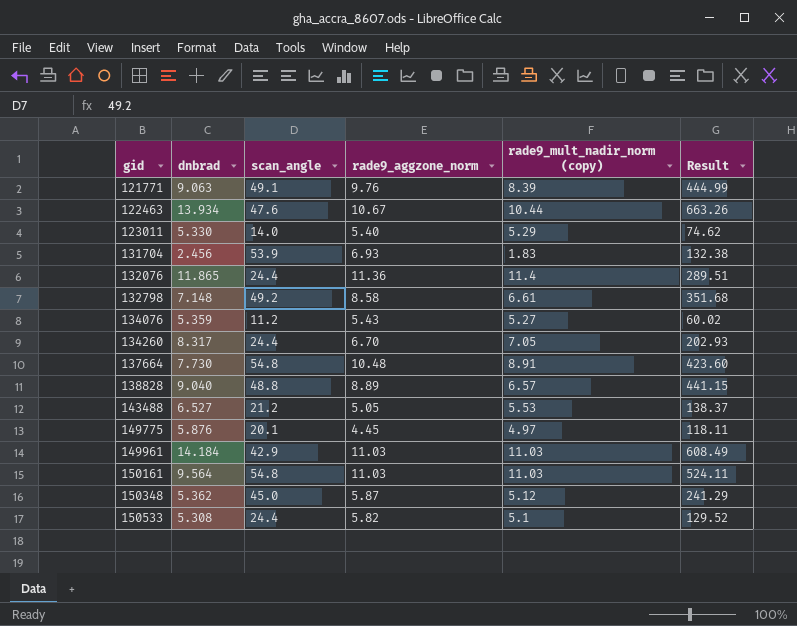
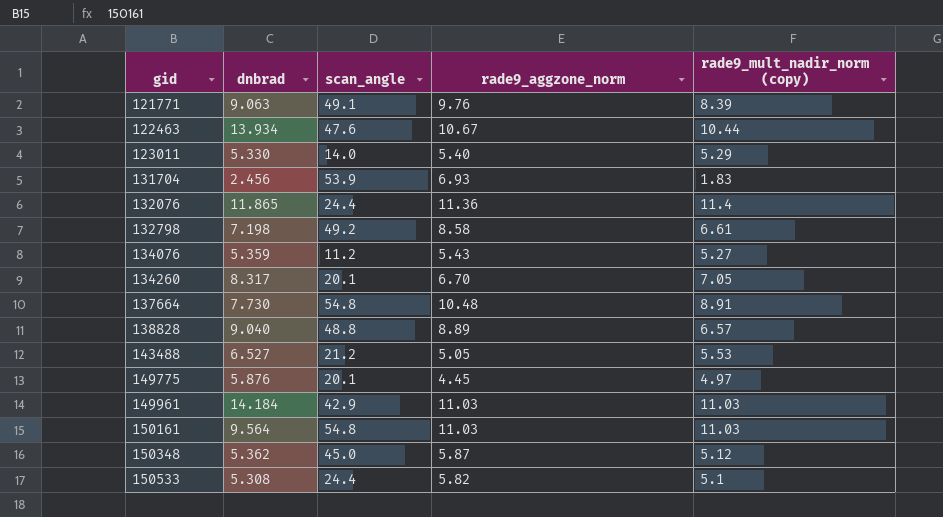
column Result | formula: [dnbrad] * [scan_angle] -> none
132798 | dnbrad: 7.148 -> 7.198
134260 | scan_angle: 24.4 -> 20.1

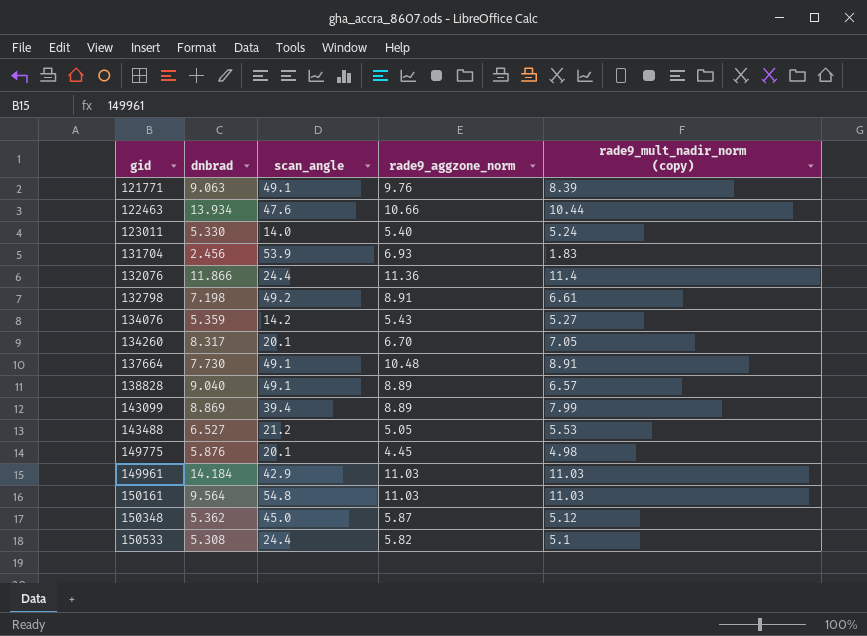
122463 | rade9_aggzone_norm: 10.67 -> 10.66
123011 | rade9_mult_nadir_norm (copy): 5.29 -> 5.24
132076 | dnbrad: 11.865 -> 11.866
132798 | rade9_aggzone_norm: 8.58 -> 8.91
134076 | scan_angle: 11.2 -> 14.2
137664 | scan_angle: 54.8 -> 49.1
138828 | scan_angle: 48.8 -> 49.1
row 143099: none -> 8.869 | 39.4 | 8.89 | 7.99
149775 | rade9_mult_nadir_norm (copy): 4.97 -> 4.98

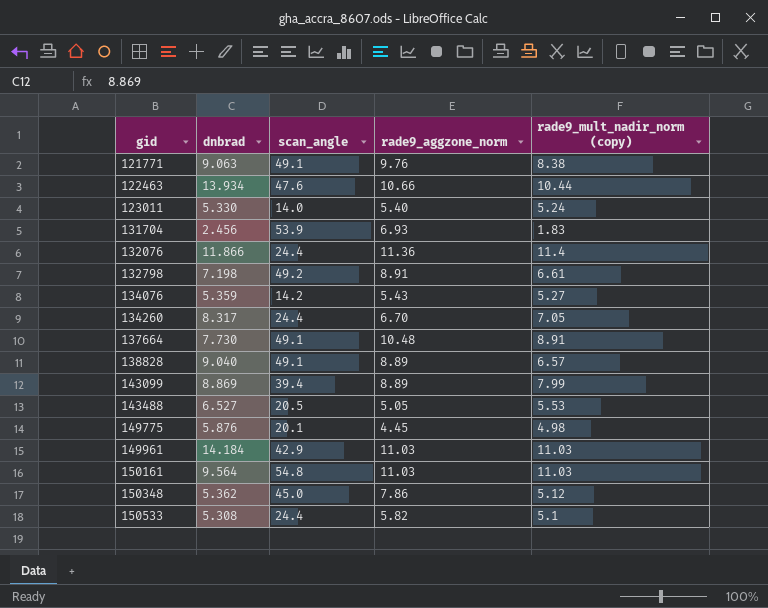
121771 | rade9_mult_nadir_norm (copy): 8.39 -> 8.38
134260 | scan_angle: 20.1 -> 24.4
143488 | scan_angle: 21.2 -> 20.5
150348 | rade9_aggzone_norm: 5.87 -> 7.86

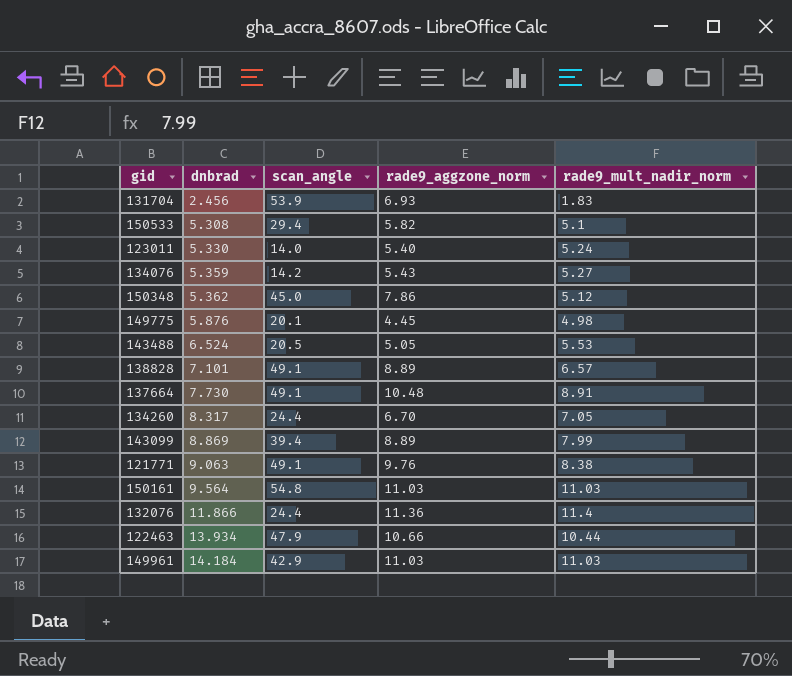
row order: gid ascending -> dnbrad ascending
column name: rade9_mult_nadir_norm (copy) -> rade9_mult_nadir_norm
row 132798: 7.198 | 49.2 | 8.91 | 6.61 -> none
150533 | scan_angle: 24.4 -> 29.4
143488 | dnbrad: 6.527 -> 6.524
138828 | dnbrad: 9.040 -> 7.101
122463 | scan_angle: 47.6 -> 47.9

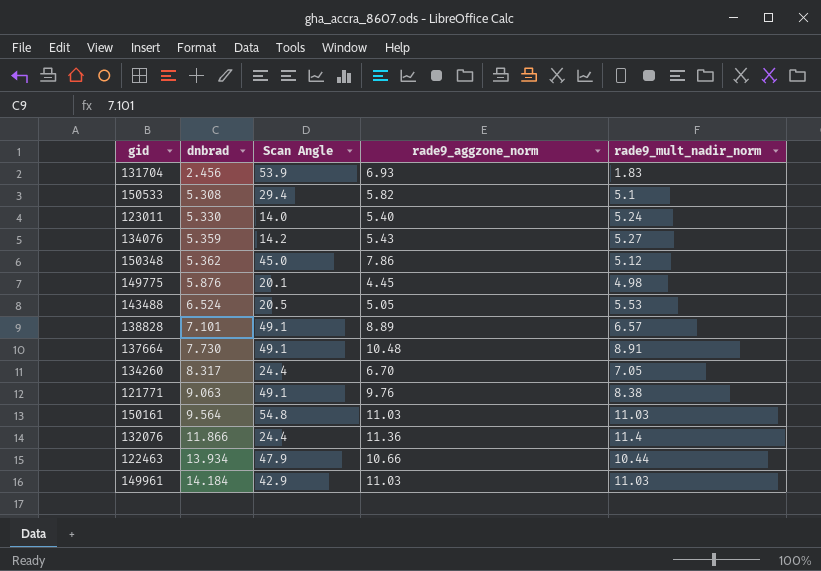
column name: scan_angle -> Scan Angle
row 143099: 8.869 | 39.4 | 8.89 | 7.99 -> none

